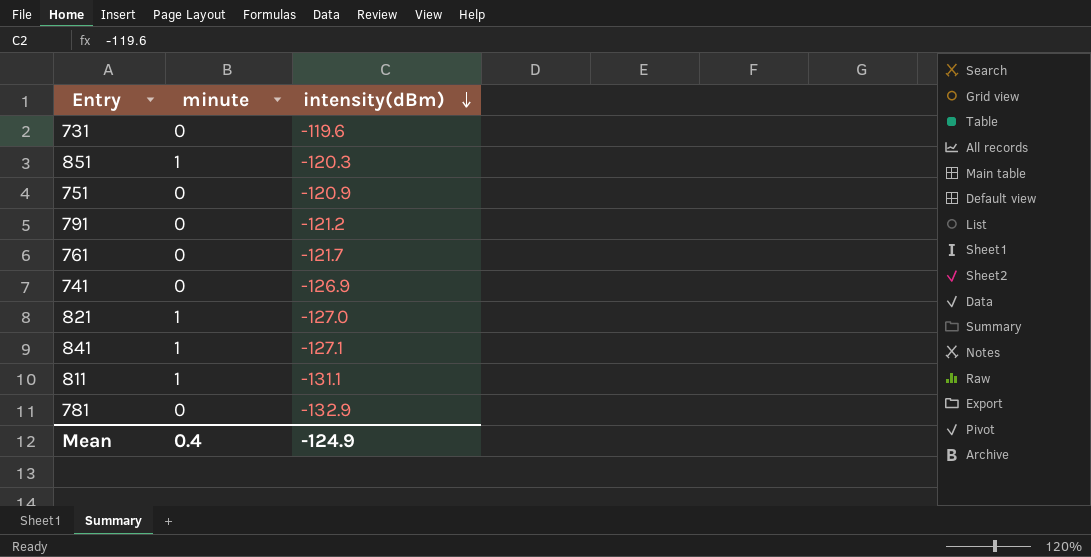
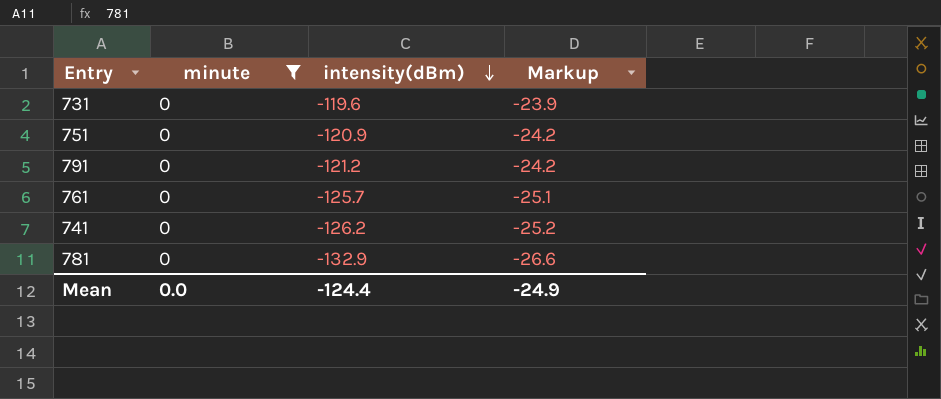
filter: none -> minute = 0
column Markup | formula: none -> [intensity(dBm)] * 0.2
761 | intensity(dBm): -121.7 -> -125.7
741 | intensity(dBm): -126.9 -> -126.2
Mean | minute: 0.4 -> 0.0
Mean | intensity(dBm): -124.9 -> -124.4

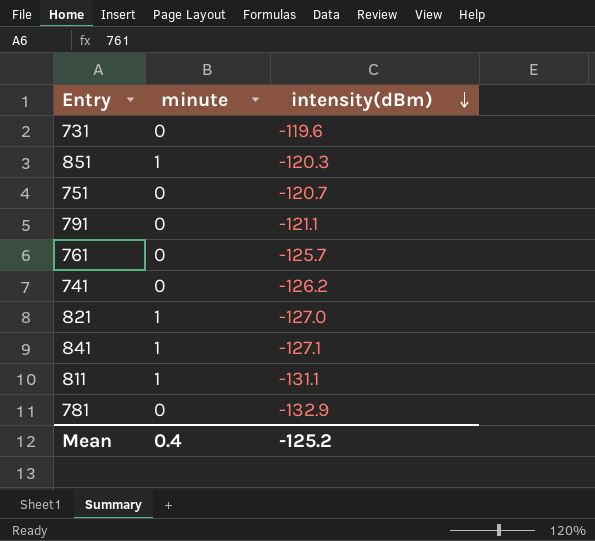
filter: minute = 0 -> none
column Markup | formula: [intensity(dBm)] * 0.2 -> none
751 | intensity(dBm): -120.9 -> -120.7
791 | intensity(dBm): -121.2 -> -121.1
Mean | minute: 0.0 -> 0.4
Mean | intensity(dBm): -124.4 -> -125.2

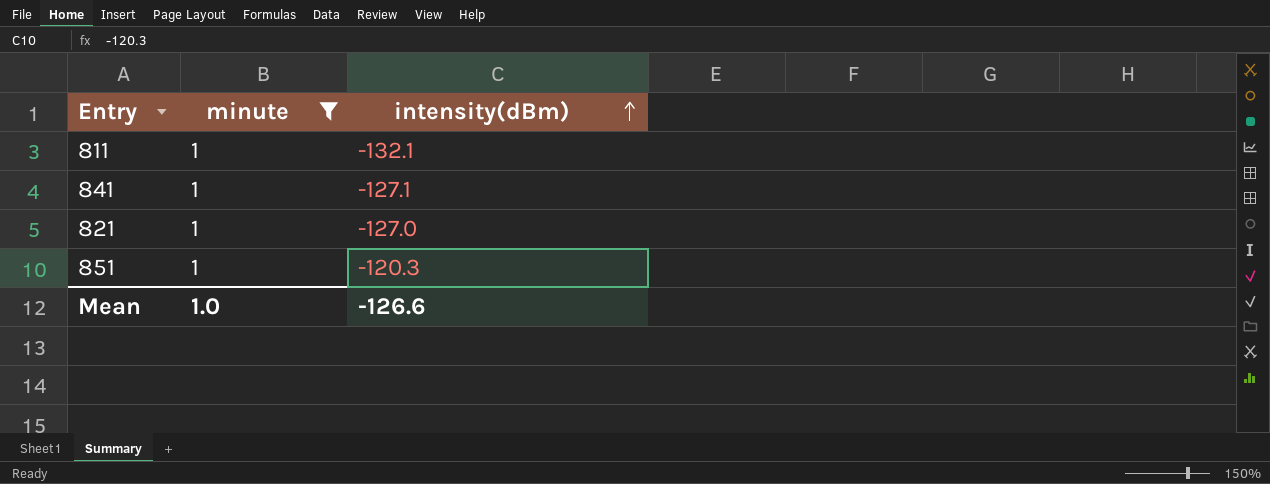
filter: none -> minute = 1
row order: intensity(dBm) descending -> intensity(dBm) ascending
811 | intensity(dBm): -131.1 -> -132.1
Mean | minute: 0.4 -> 1.0
Mean | intensity(dBm): -125.2 -> -126.6

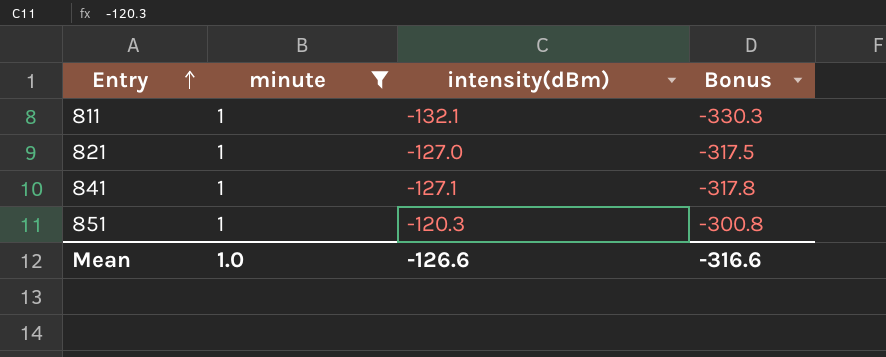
row order: intensity(dBm) ascending -> Entry ascending
column Bonus | formula: none -> [intensity(dBm)] * 2.5

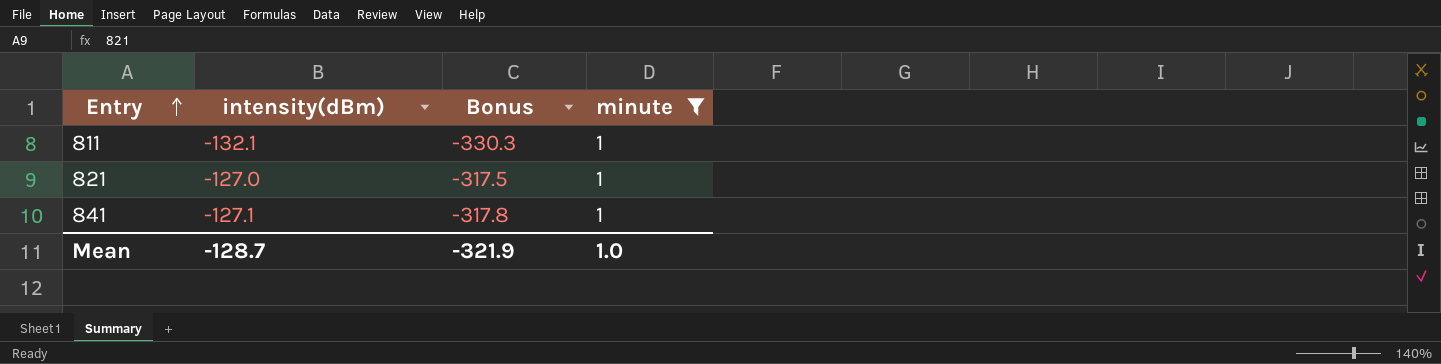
column minute | position: 2 -> 4
row 851: 1 | -120.3 | -300.8 -> none
Mean | intensity(dBm): -126.6 -> -128.7
Mean | Bonus: -316.6 -> -321.9

